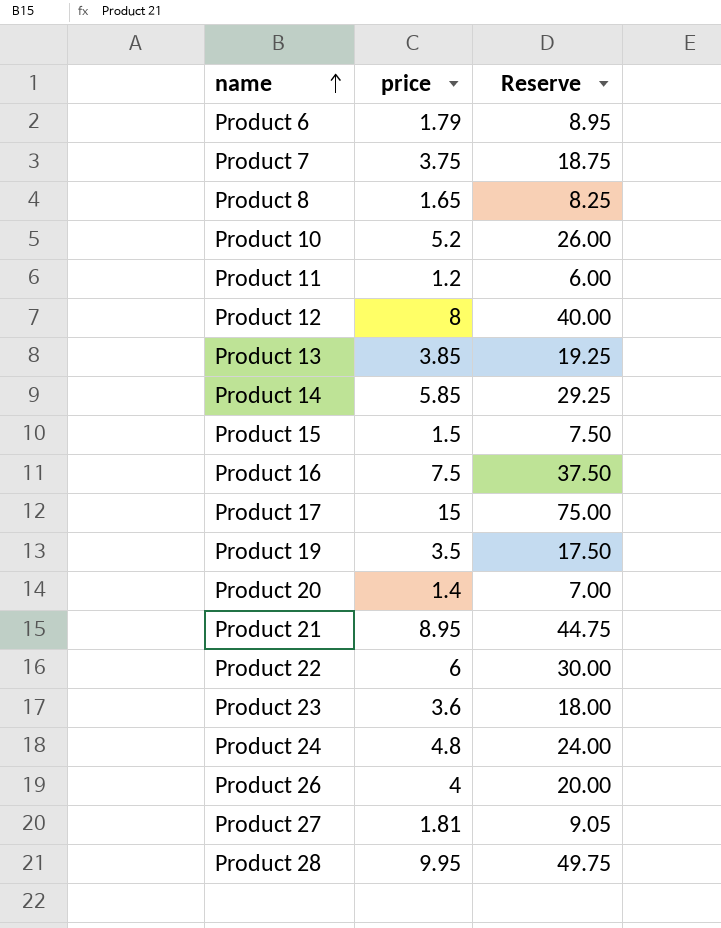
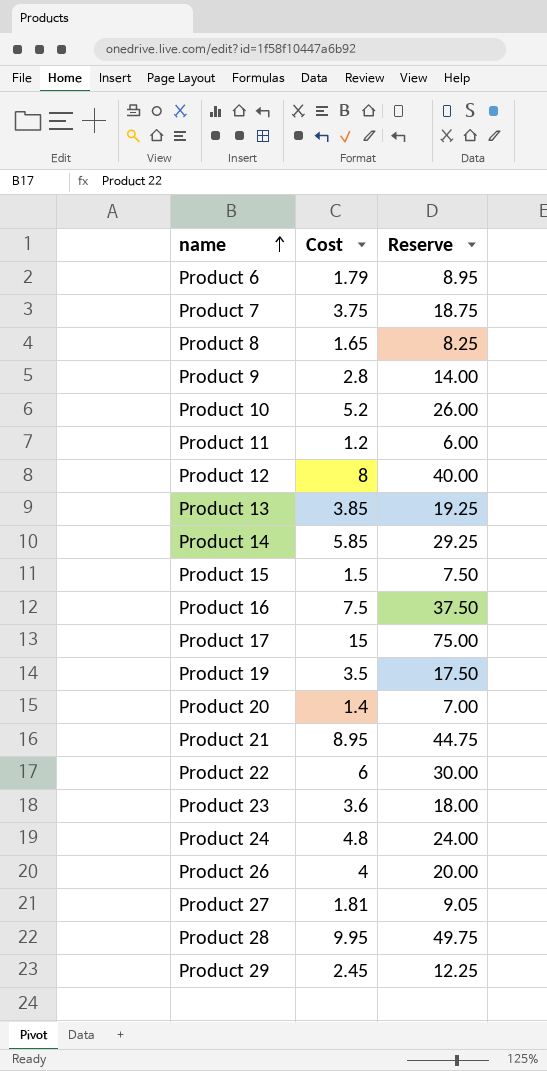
column name: price -> Cost
row Product 9: none -> 2.8 | 14.00
row Product 29: none -> 2.45 | 12.25

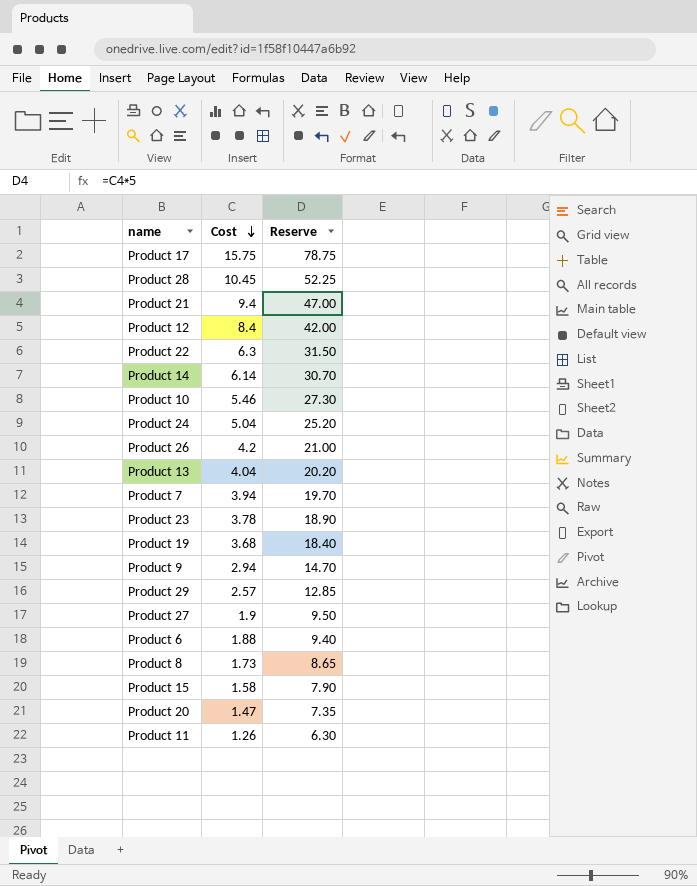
row order: name ascending -> Cost descending
row Product 16: 7.5 | 37.50 -> none
Product 17 | Cost: 15 -> 15.75
Product 17 | Reserve: 75.00 -> 78.75
Product 28 | Cost: 9.95 -> 10.45
Product 28 | Reserve: 49.75 -> 52.25
Product 21 | Cost: 8.95 -> 9.4
Product 21 | Reserve: 44.75 -> 47.00
Product 12 | Cost: 8 -> 8.4
Product 12 | Reserve: 40.00 -> 42.00
Product 22 | Cost: 6 -> 6.3
Product 22 | Reserve: 30.00 -> 31.50
Product 14 | Cost: 5.85 -> 6.14
Product 14 | Reserve: 29.25 -> 30.70
Product 10 | Cost: 5.2 -> 5.46
Product 10 | Reserve: 26.00 -> 27.30
Product 24 | Cost: 4.8 -> 5.04
Product 24 | Reserve: 24.00 -> 25.20
Product 26 | Cost: 4 -> 4.2
Product 26 | Reserve: 20.00 -> 21.00
Product 13 | Cost: 3.85 -> 4.04
Product 13 | Reserve: 19.25 -> 20.20
Product 7 | Cost: 3.75 -> 3.94
Product 7 | Reserve: 18.75 -> 19.70
Product 23 | Cost: 3.6 -> 3.78
Product 23 | Reserve: 18.00 -> 18.90
Product 19 | Cost: 3.5 -> 3.68
Product 19 | Reserve: 17.50 -> 18.40
Product 9 | Cost: 2.8 -> 2.94
Product 9 | Reserve: 14.00 -> 14.70
Product 29 | Cost: 2.45 -> 2.57
Product 29 | Reserve: 12.25 -> 12.85
Product 27 | Cost: 1.81 -> 1.9
Product 27 | Reserve: 9.05 -> 9.50
Product 6 | Cost: 1.79 -> 1.88
Product 6 | Reserve: 8.95 -> 9.40
Product 8 | Cost: 1.65 -> 1.73
Product 8 | Reserve: 8.25 -> 8.65
Product 15 | Cost: 1.5 -> 1.58
Product 15 | Reserve: 7.50 -> 7.90
Product 20 | Cost: 1.4 -> 1.47
Product 20 | Reserve: 7.00 -> 7.35
Product 11 | Cost: 1.2 -> 1.26
Product 11 | Reserve: 6.00 -> 6.30

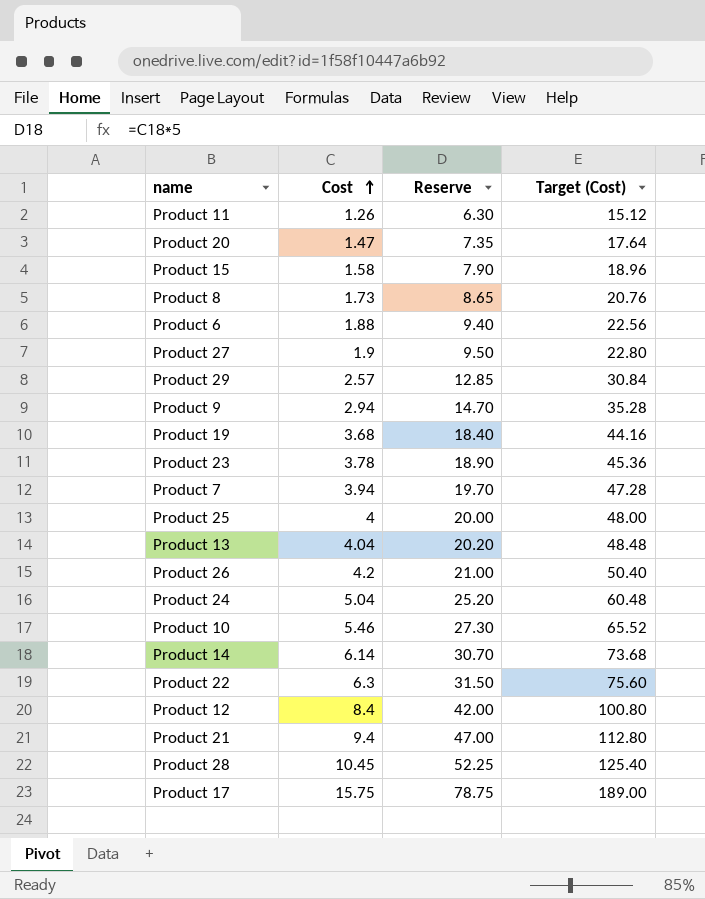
row order: Cost descending -> Cost ascending
column Target (Cost) | formula: none -> [Cost] * 12
row Product 25: none -> 4 | 20.00 | 48.00

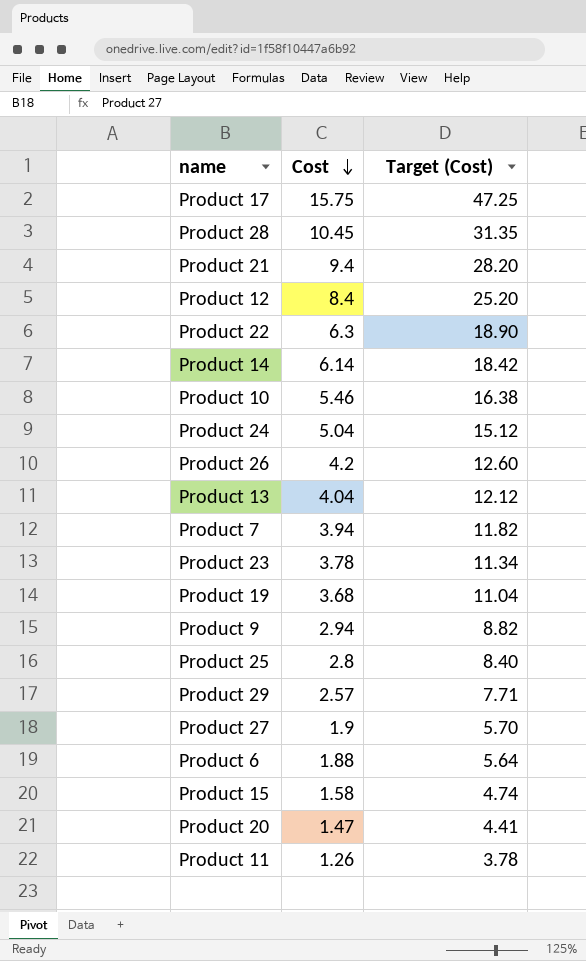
row order: Cost ascending -> Cost descending
column Reserve | formula: [Cost] * 5 -> none
column Target (Cost) | formula: [Cost] * 12 -> [Cost] * 3
row Product 8: 1.73 | 8.65 | 20.76 -> none
Product 25 | Cost: 4 -> 2.8

